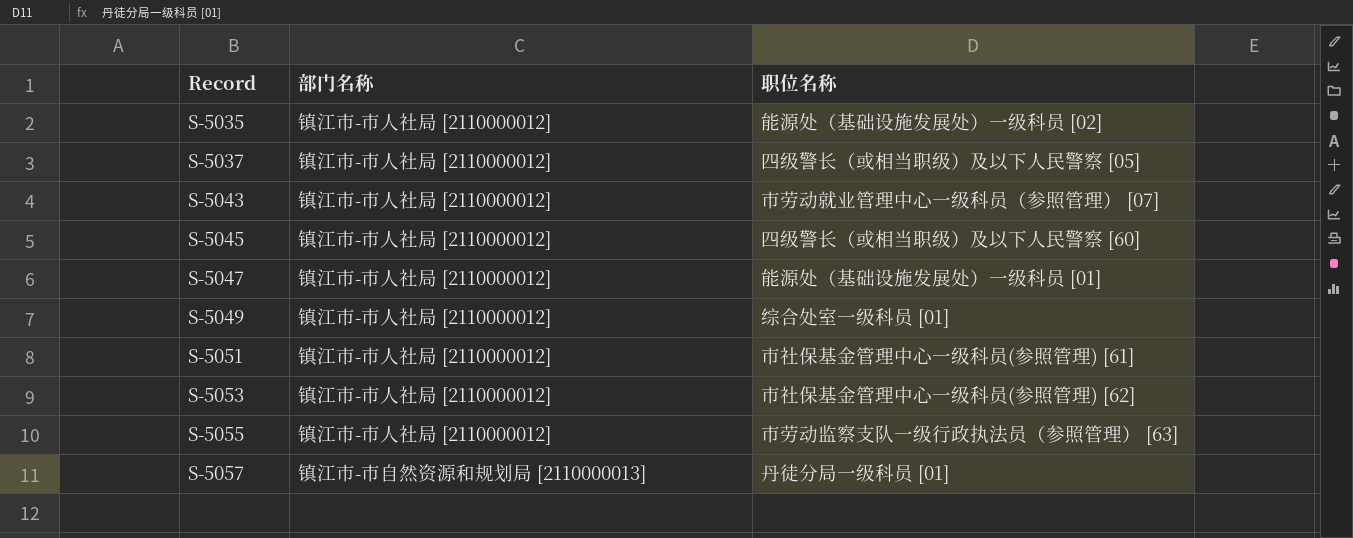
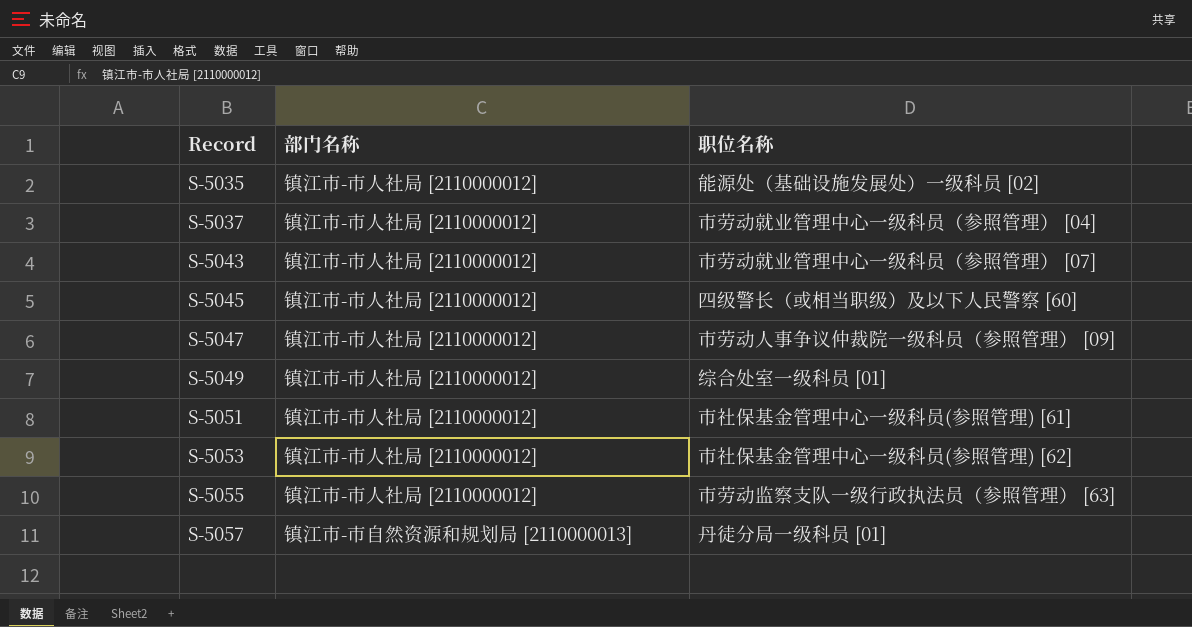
S-5037 | 职位名称: 四级警长（或相当职级）及以下人民警察 [05] -> 市劳动就业管理中心一级科员（参照管理） [04]
S-5047 | 职位名称: 能源处（基础设施发展处）一级科员 [01] -> 市劳动人事争议仲裁院一级科员（参照管理） [09]

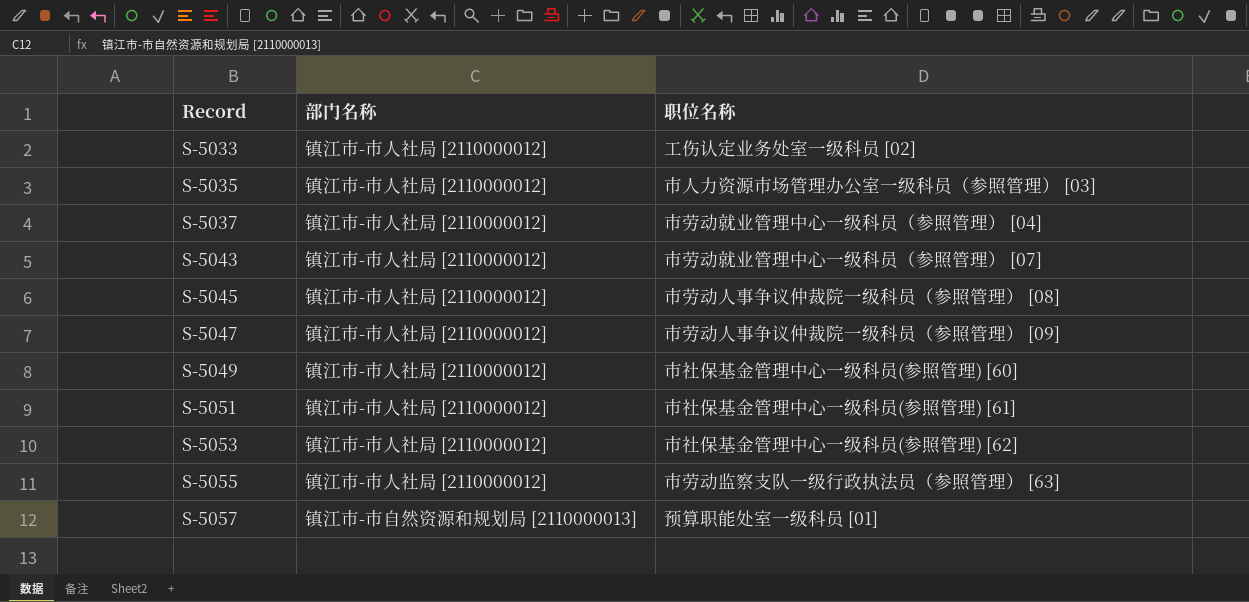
row S-5033: none -> 镇江市-市人社局 [2110000012] | 工伤认定业务处室一级科员 [02]
S-5035 | 职位名称: 能源处（基础设施发展处）一级科员 [02] -> 市人力资源市场管理办公室一级科员（参照管理） [03]
S-5045 | 职位名称: 四级警长（或相当职级）及以下人民警察 [60] -> 市劳动人事争议仲裁院一级科员（参照管理） [08]
S-5049 | 职位名称: 综合处室一级科员 [01] -> 市社保基金管理中心一级科员(参照管理) [60]
S-5057 | 职位名称: 丹徒分局一级科员 [01] -> 预算职能处室一级科员 [01]

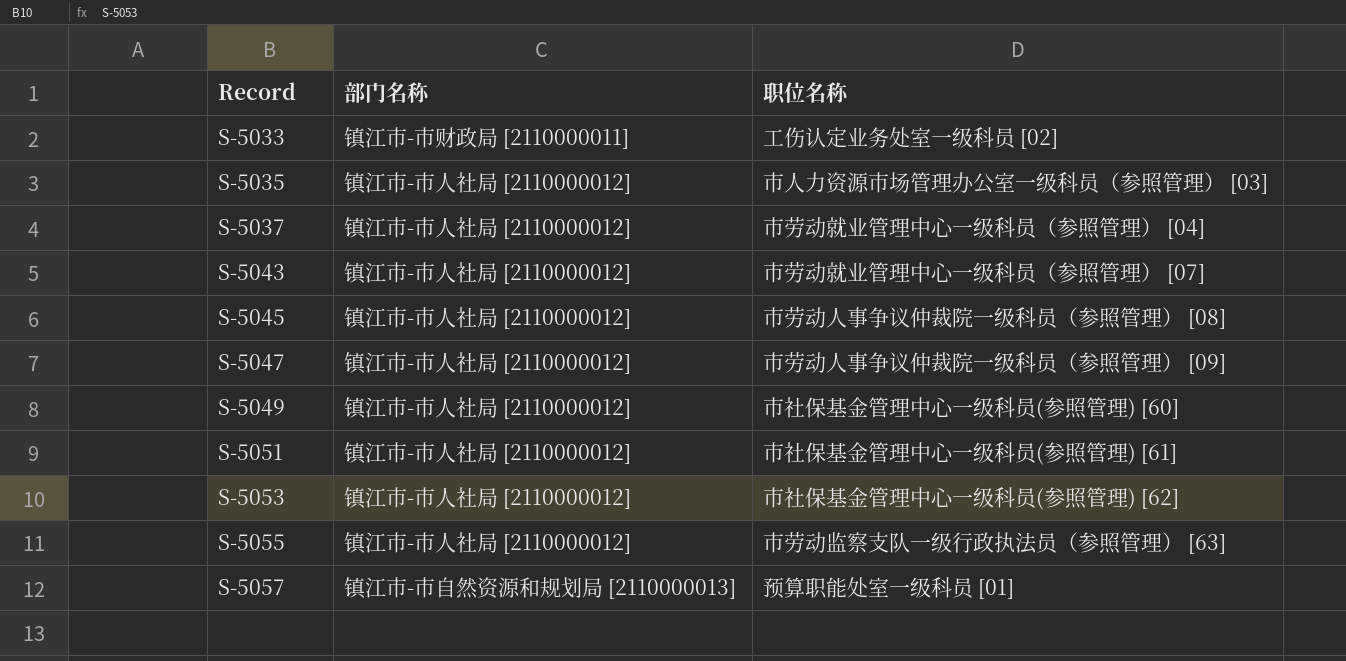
S-5033 | 部门名称: 镇江市-市人社局 [2110000012] -> 镇江市-市财政局 [2110000011]

